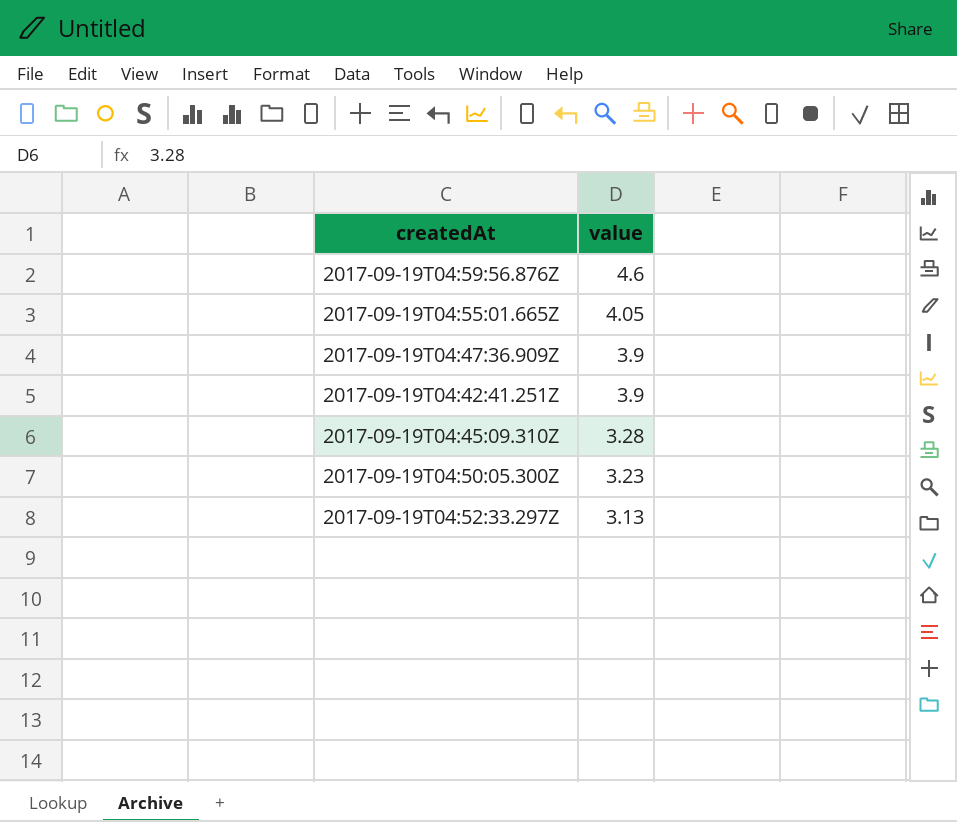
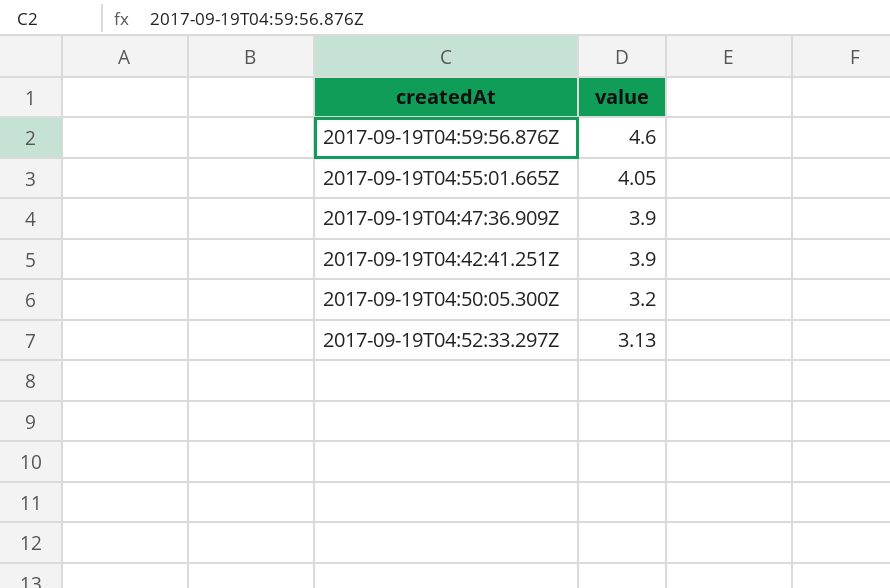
row 2017-09-19T04:45:09.310Z: 3.28 -> none
2017-09-19T04:50:05.300Z | value: 3.23 -> 3.2

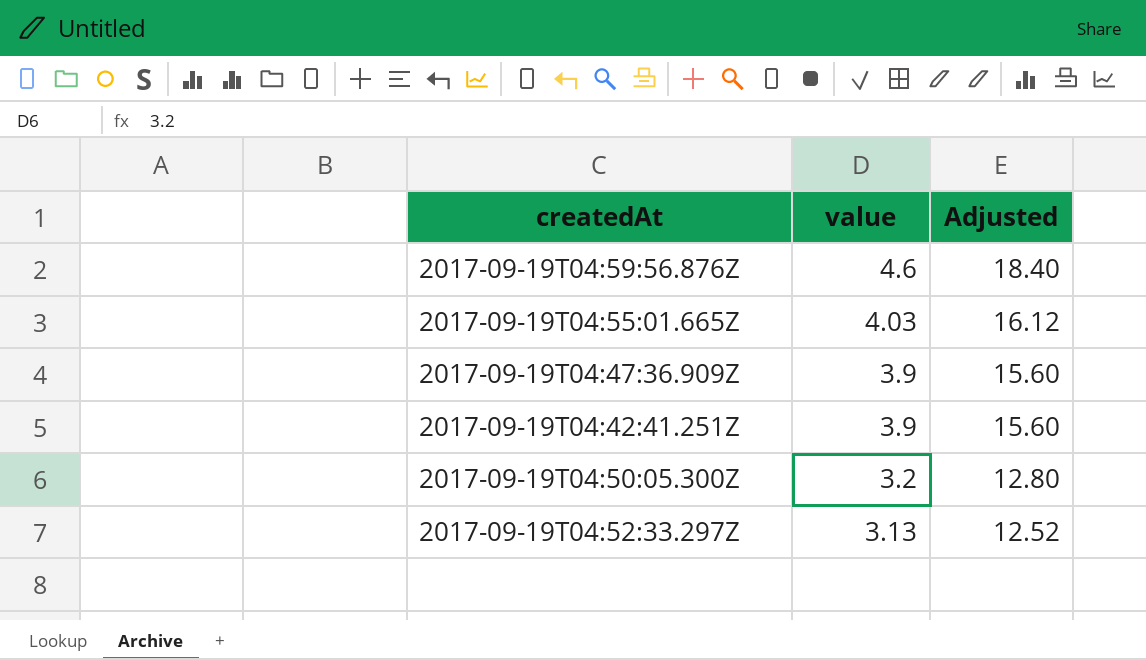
column Adjusted | formula: none -> [value] * 4
2017-09-19T04:55:01.665Z | value: 4.05 -> 4.03

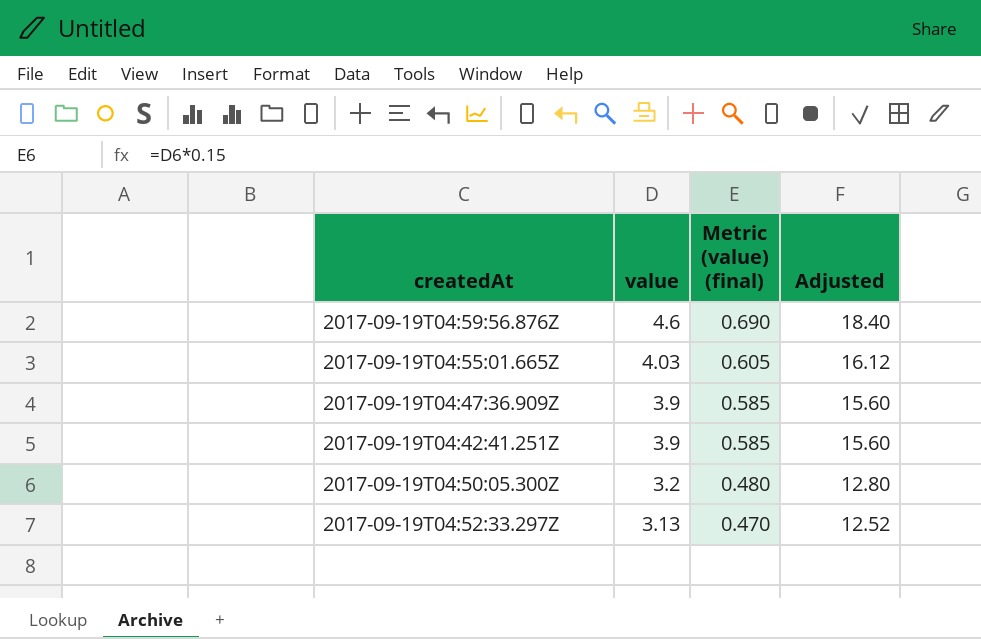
column Metric (value) (final) | formula: none -> [value] * 0.15

